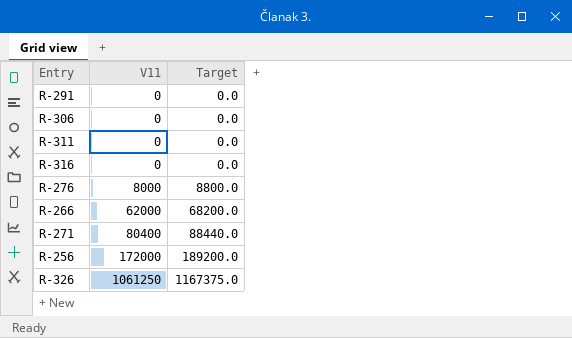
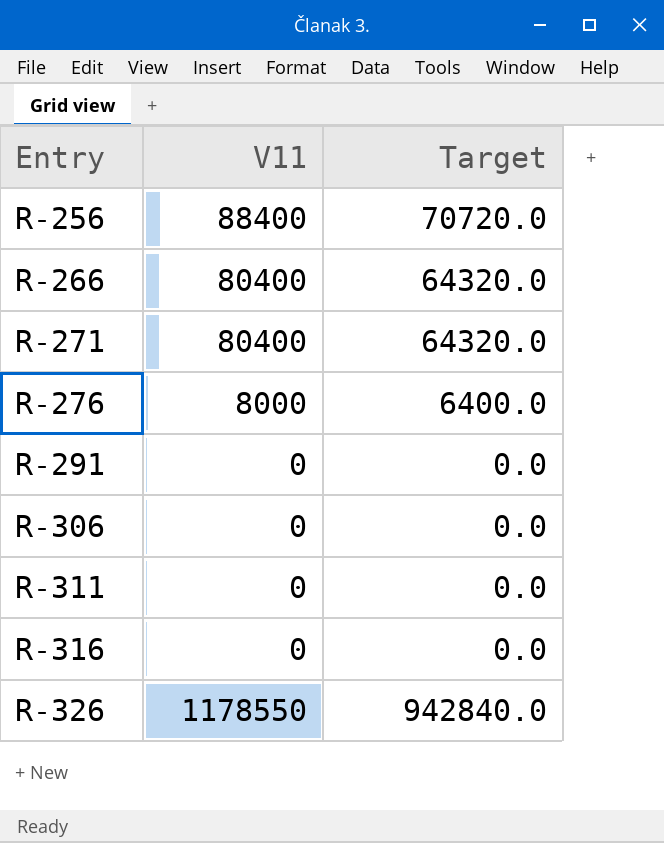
row order: V11 ascending -> Entry ascending
column Target | formula: [V11] * 1.1 -> [V11] * 0.8
R-256 | V11: 172000 -> 88400
R-266 | V11: 62000 -> 80400
R-326 | V11: 1061250 -> 1178550

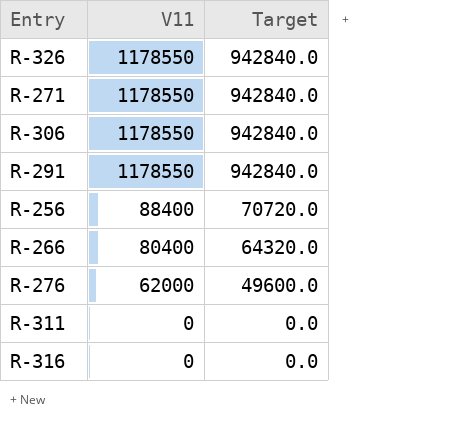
row order: Entry ascending -> V11 descending
R-271 | V11: 80400 -> 1178550
R-271 | Target: 64320.0 -> 942840.0
R-306 | V11: 0 -> 1178550
R-306 | Target: 0.0 -> 942840.0
R-291 | V11: 0 -> 1178550
R-291 | Target: 0.0 -> 942840.0
R-276 | V11: 8000 -> 62000
R-276 | Target: 6400.0 -> 49600.0

